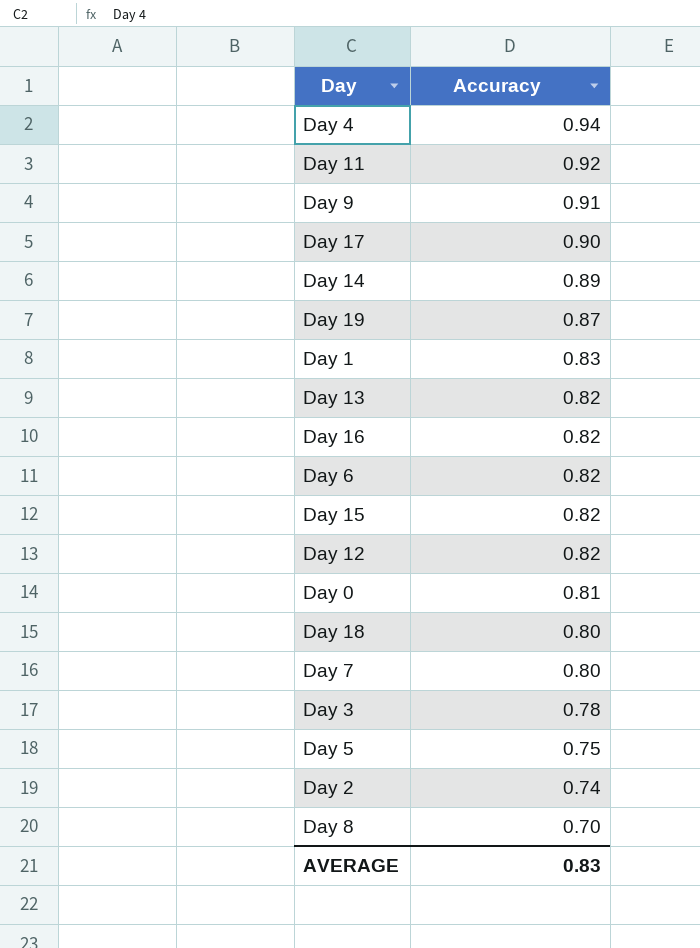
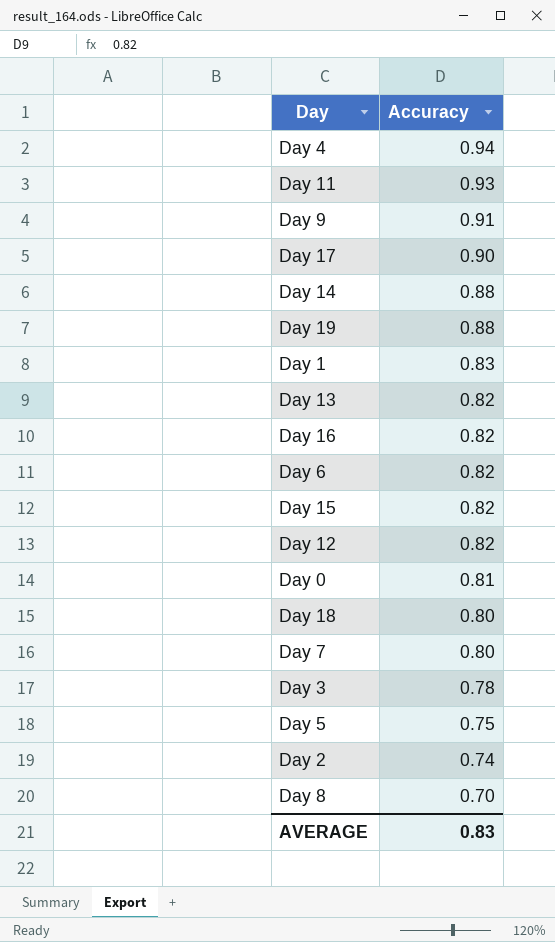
Day 11 | Accuracy: 0.92 -> 0.93
Day 14 | Accuracy: 0.89 -> 0.88
Day 19 | Accuracy: 0.87 -> 0.88

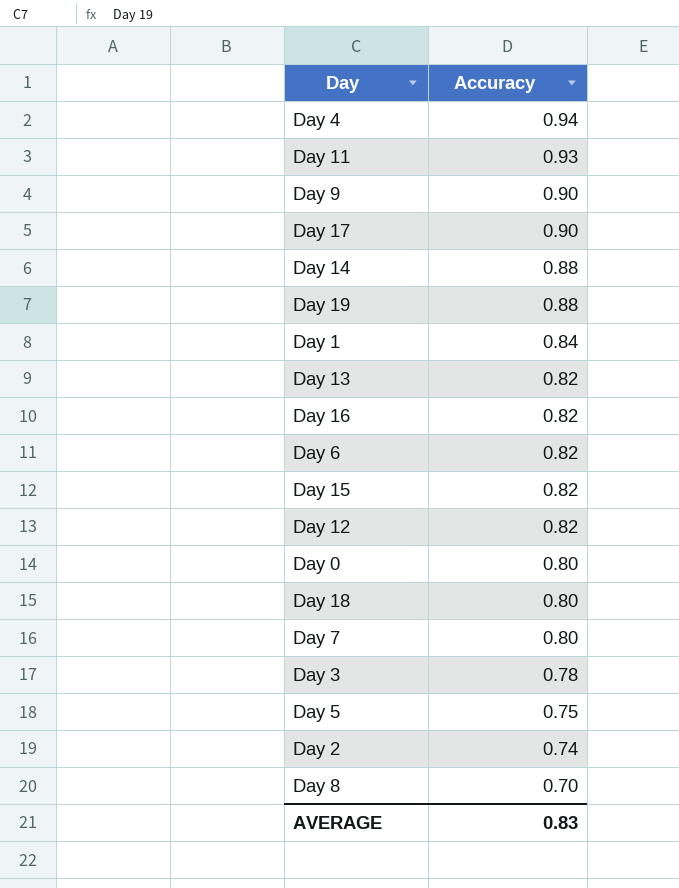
Day 9 | Accuracy: 0.91 -> 0.90
Day 1 | Accuracy: 0.83 -> 0.84
Day 0 | Accuracy: 0.81 -> 0.80

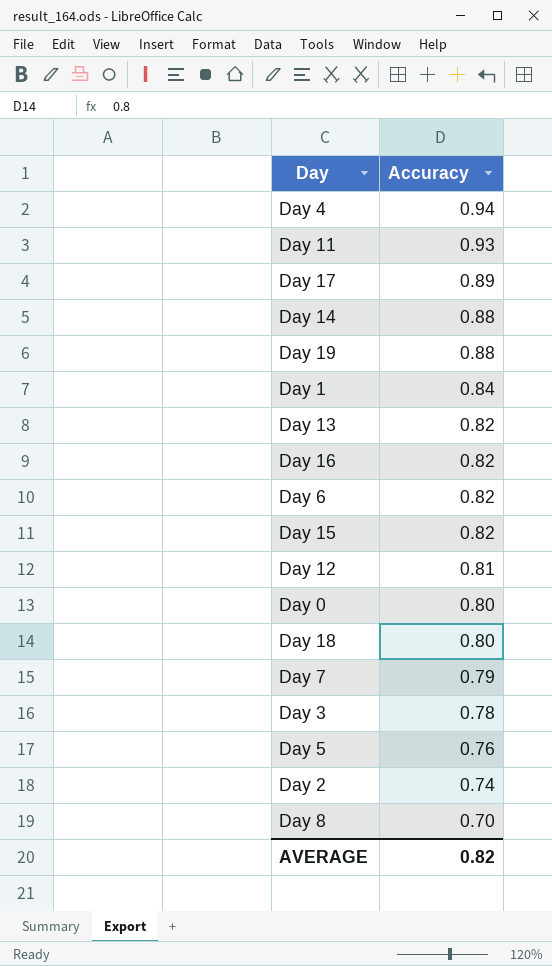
row Day 9: 0.90 -> none
Day 17 | Accuracy: 0.90 -> 0.89
Day 12 | Accuracy: 0.82 -> 0.81
Day 7 | Accuracy: 0.80 -> 0.79
Day 5 | Accuracy: 0.75 -> 0.76
AVERAGE | Accuracy: 0.83 -> 0.82

